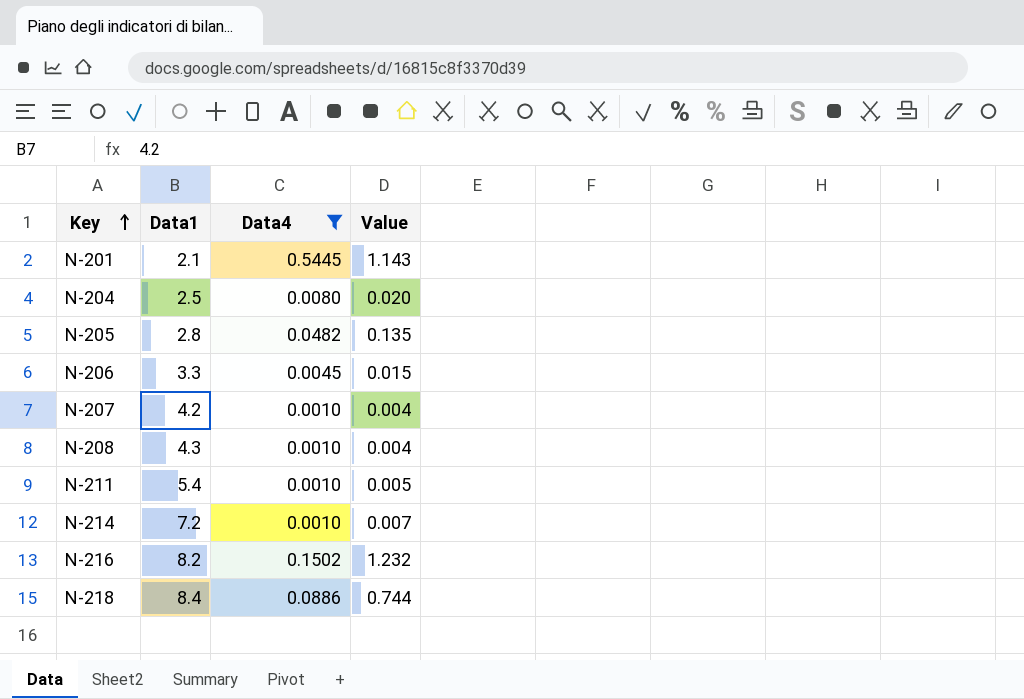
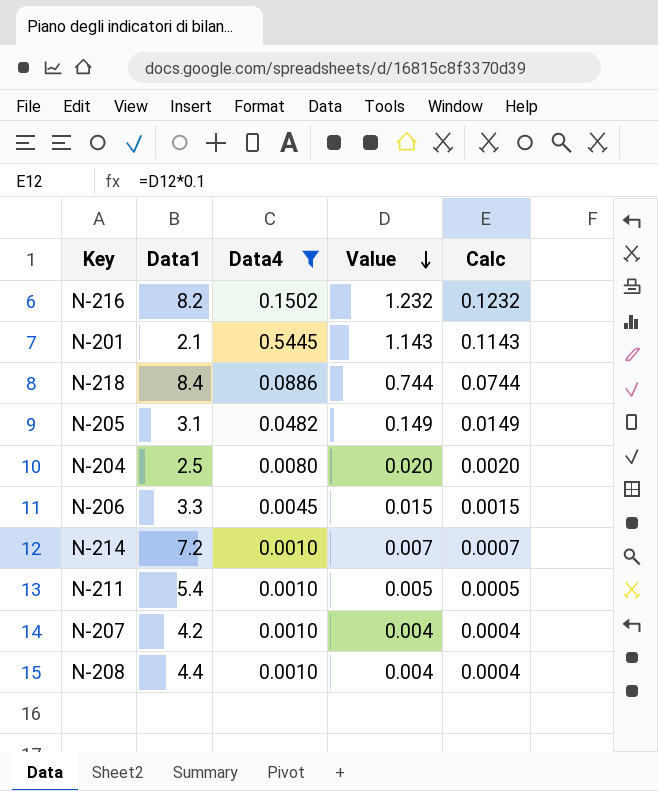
row order: Key ascending -> Value descending
column Calc | formula: none -> [Value] * 0.1
N-205 | Data1: 2.8 -> 3.1
N-205 | Value: 0.135 -> 0.149
N-208 | Data1: 4.3 -> 4.4

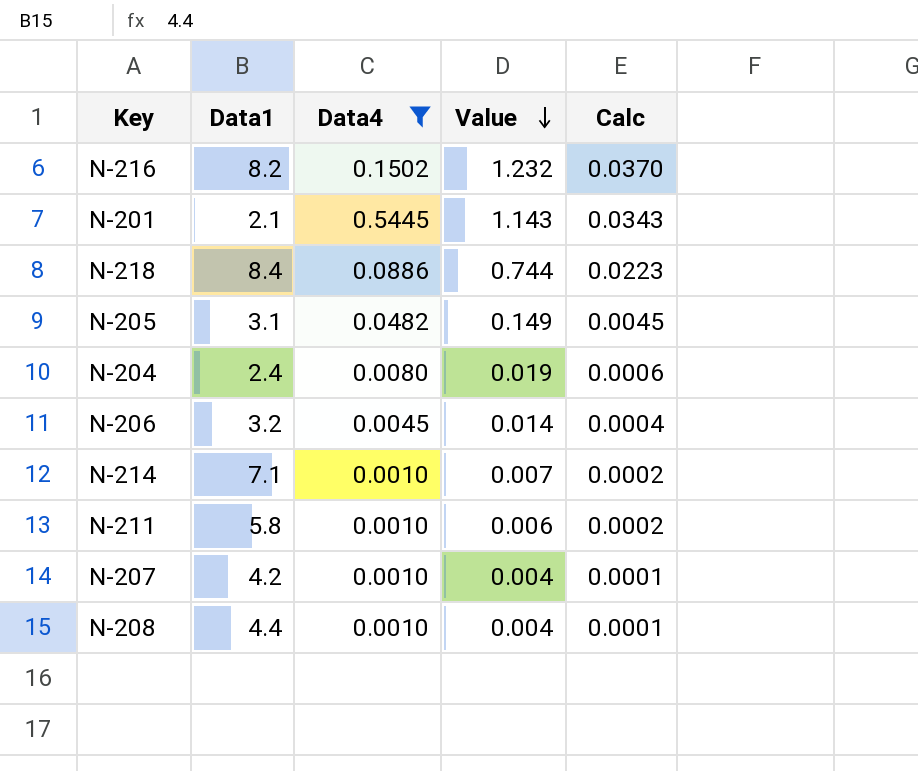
column Calc | formula: [Value] * 0.1 -> [Value] * 0.03
N-204 | Data1: 2.5 -> 2.4
N-204 | Value: 0.020 -> 0.019
N-206 | Data1: 3.3 -> 3.2
N-206 | Value: 0.015 -> 0.014
N-214 | Data1: 7.2 -> 7.1
N-211 | Data1: 5.4 -> 5.8
N-211 | Value: 0.005 -> 0.006

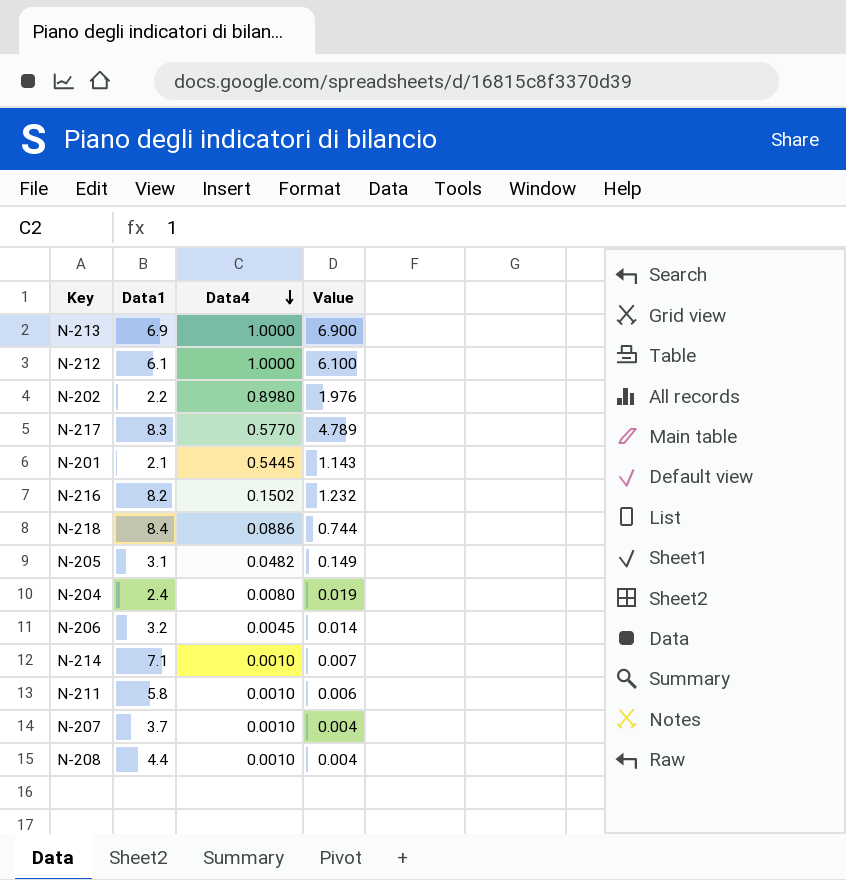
filter: Data4 <= 0.5445 -> none
row order: Value descending -> Data4 descending
column Calc | formula: [Value] * 0.03 -> none
N-207 | Data1: 4.2 -> 3.7

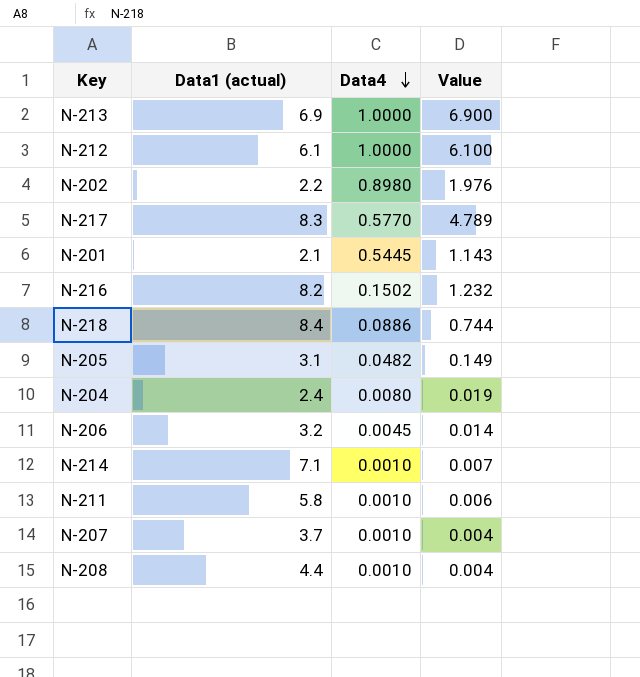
column name: Data1 -> Data1 (actual)

